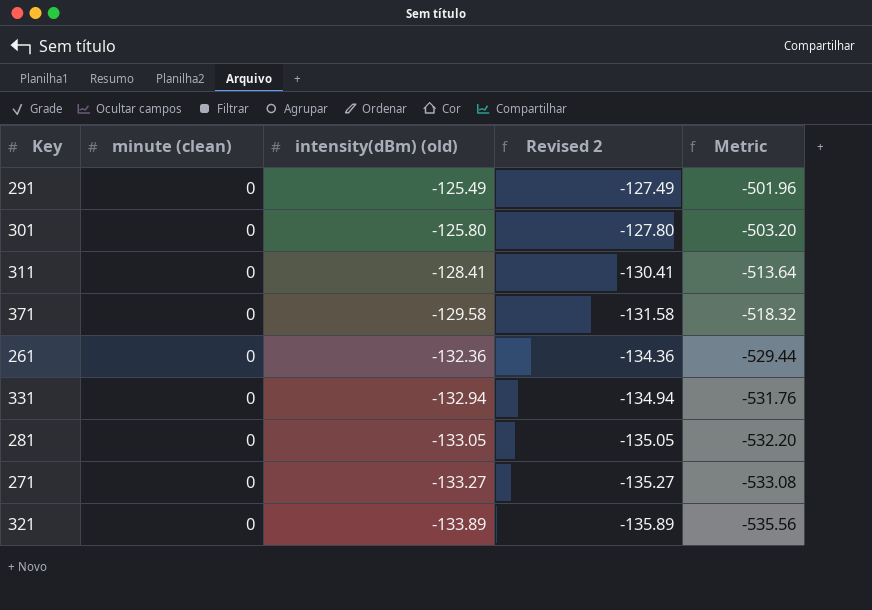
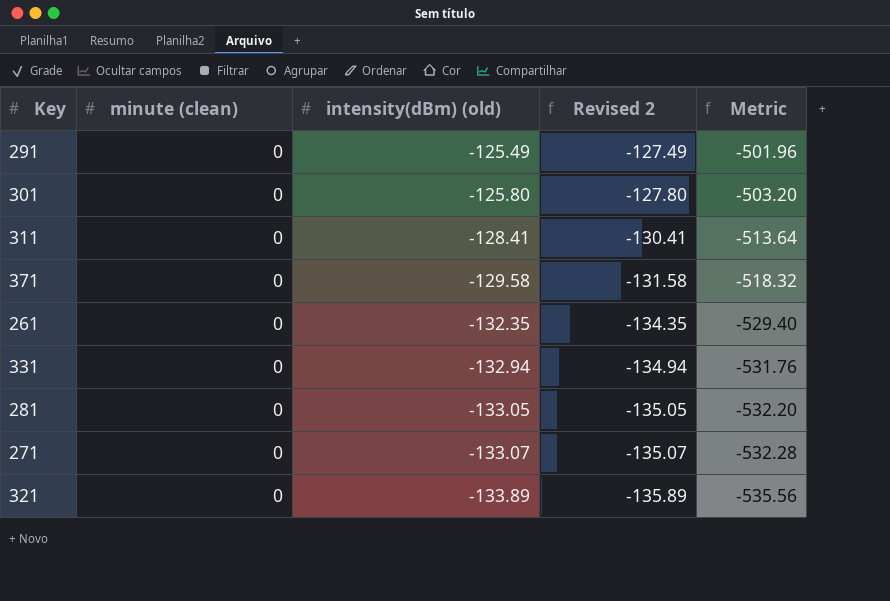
261 | intensity(dBm) (old): -132.36 -> -132.35
261 | Revised 2: -134.36 -> -134.35
261 | Metric: -529.44 -> -529.40
271 | intensity(dBm) (old): -133.27 -> -133.07
271 | Revised 2: -135.27 -> -135.07
271 | Metric: -533.08 -> -532.28

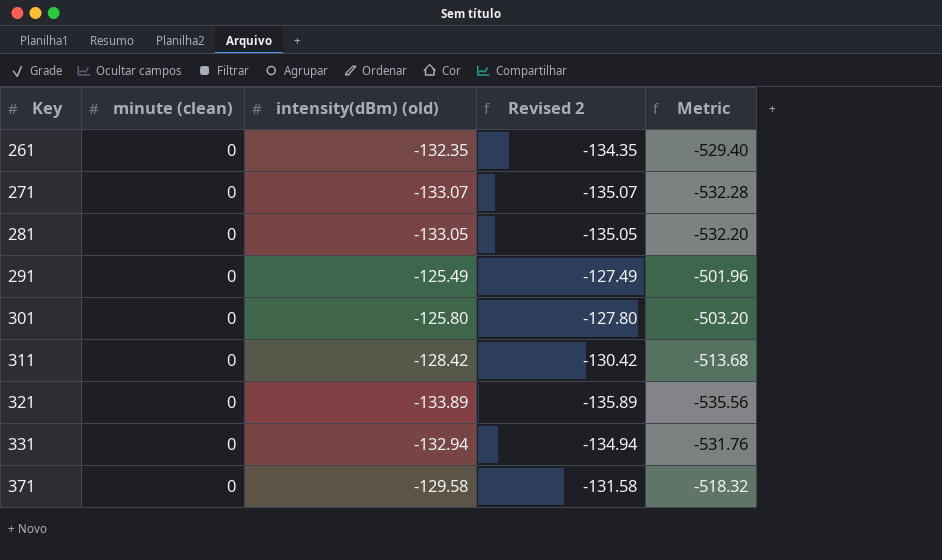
row order: intensity(dBm) (old) descending -> Key ascending
311 | intensity(dBm) (old): -128.41 -> -128.42
311 | Revised 2: -130.41 -> -130.42
311 | Metric: -513.64 -> -513.68

